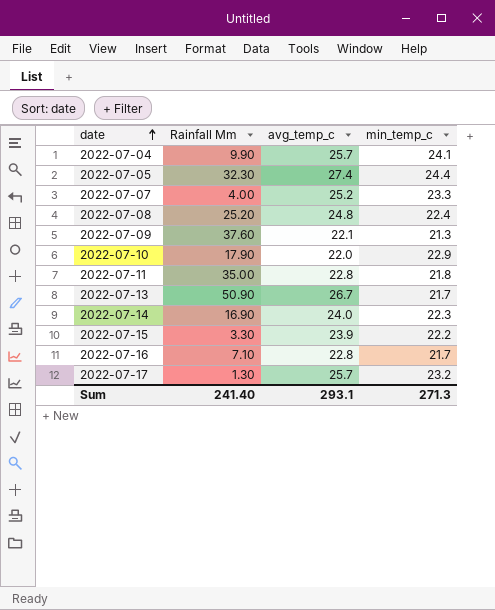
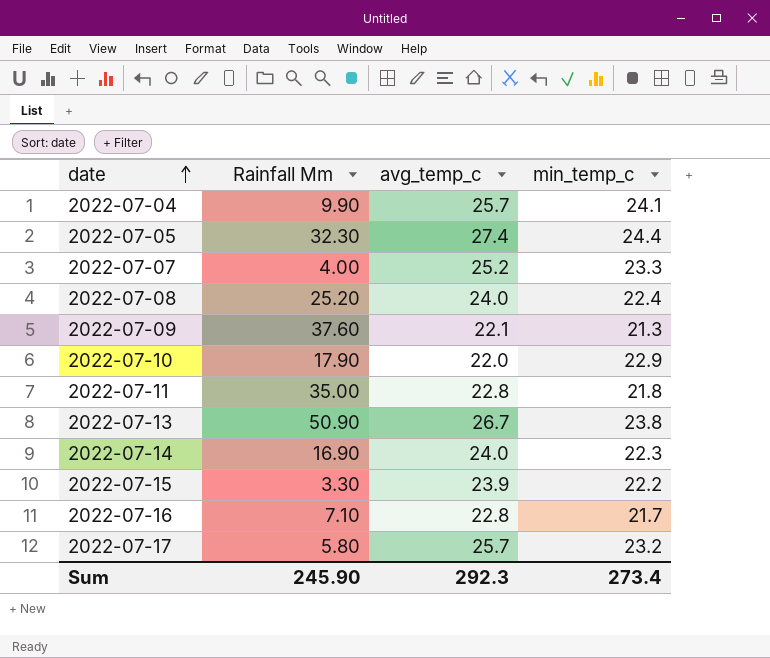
2022-07-08 | avg_temp_c: 24.8 -> 24.0
2022-07-13 | min_temp_c: 21.7 -> 23.8
2022-07-17 | Rainfall Mm: 1.30 -> 5.80
Sum | Rainfall Mm: 241.40 -> 245.90
Sum | avg_temp_c: 293.1 -> 292.3
Sum | min_temp_c: 271.3 -> 273.4

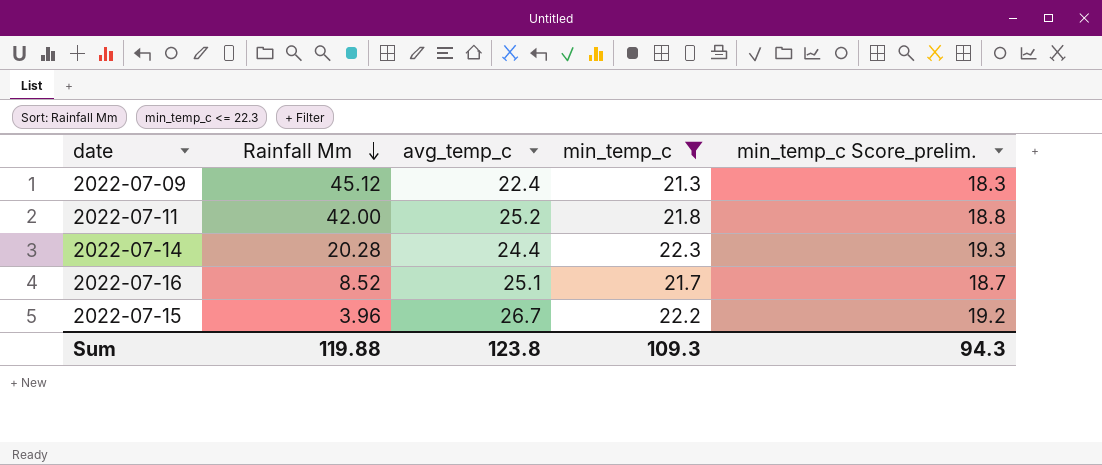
filter: none -> min_temp_c <= 22.3
row order: date ascending -> Rainfall Mm descending
column min_temp_c Score_prelim. | formula: none -> [min_temp_c] - 3
2022-07-09 | Rainfall Mm: 37.60 -> 45.12
2022-07-09 | avg_temp_c: 22.1 -> 22.4
2022-07-11 | Rainfall Mm: 35.00 -> 42.00
2022-07-11 | avg_temp_c: 22.8 -> 25.2
2022-07-14 | Rainfall Mm: 16.90 -> 20.28
2022-07-14 | avg_temp_c: 24.0 -> 24.4
2022-07-16 | Rainfall Mm: 7.10 -> 8.52
2022-07-16 | avg_temp_c: 22.8 -> 25.1
2022-07-15 | Rainfall Mm: 3.30 -> 3.96
2022-07-15 | avg_temp_c: 23.9 -> 26.7
Sum | Rainfall Mm: 245.90 -> 119.88
Sum | avg_temp_c: 292.3 -> 123.8
Sum | min_temp_c: 273.4 -> 109.3

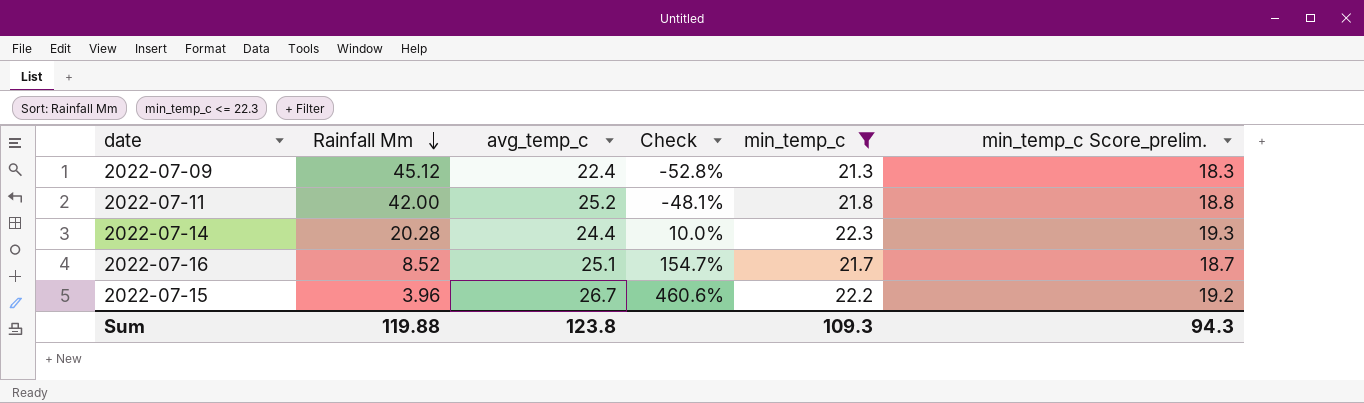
column Check | formula: none -> ([min_temp_c] - [Rainfall Mm]) / [Rainfall Mm]

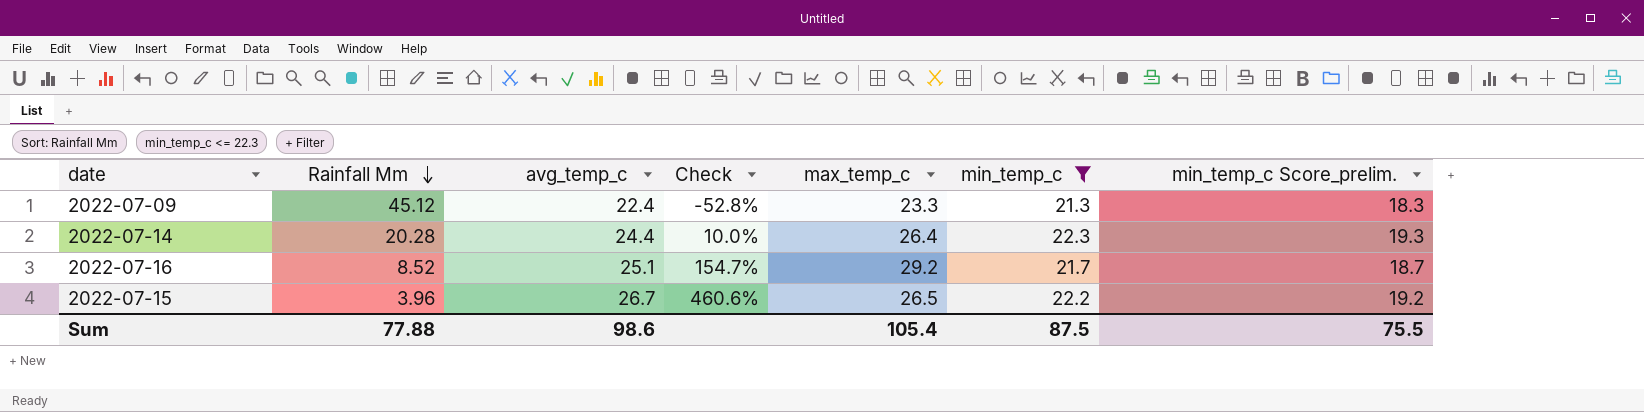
column max_temp_c | position: none -> 5
row 2022-07-11: 42.00 | 25.2 | -48.1% | 21.8 | 18.8 -> none
Sum | Rainfall Mm: 119.88 -> 77.88
Sum | avg_temp_c: 123.8 -> 98.6
Sum | min_temp_c: 109.3 -> 87.5
Sum | min_temp_c Score_prelim.: 94.3 -> 75.5

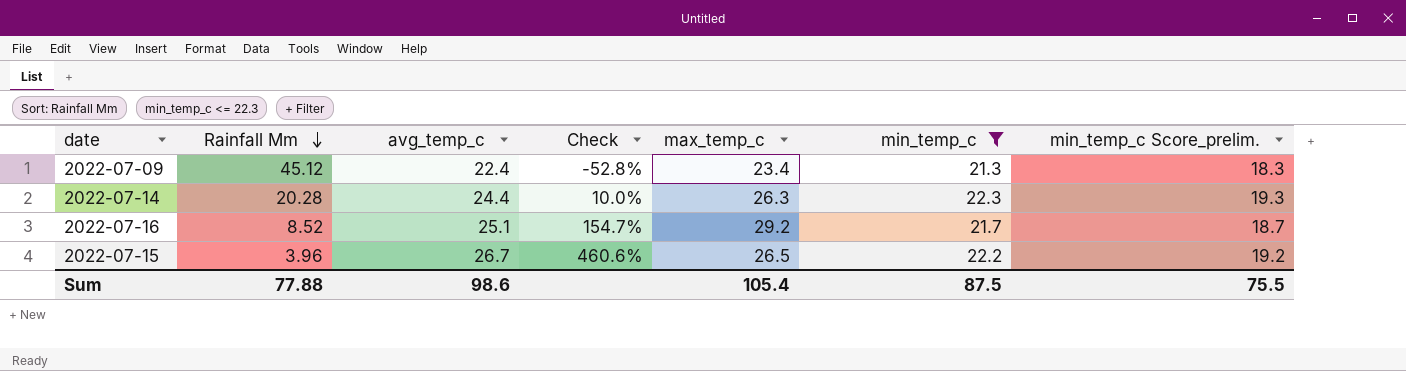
2022-07-09 | max_temp_c: 23.3 -> 23.4
2022-07-14 | max_temp_c: 26.4 -> 26.3

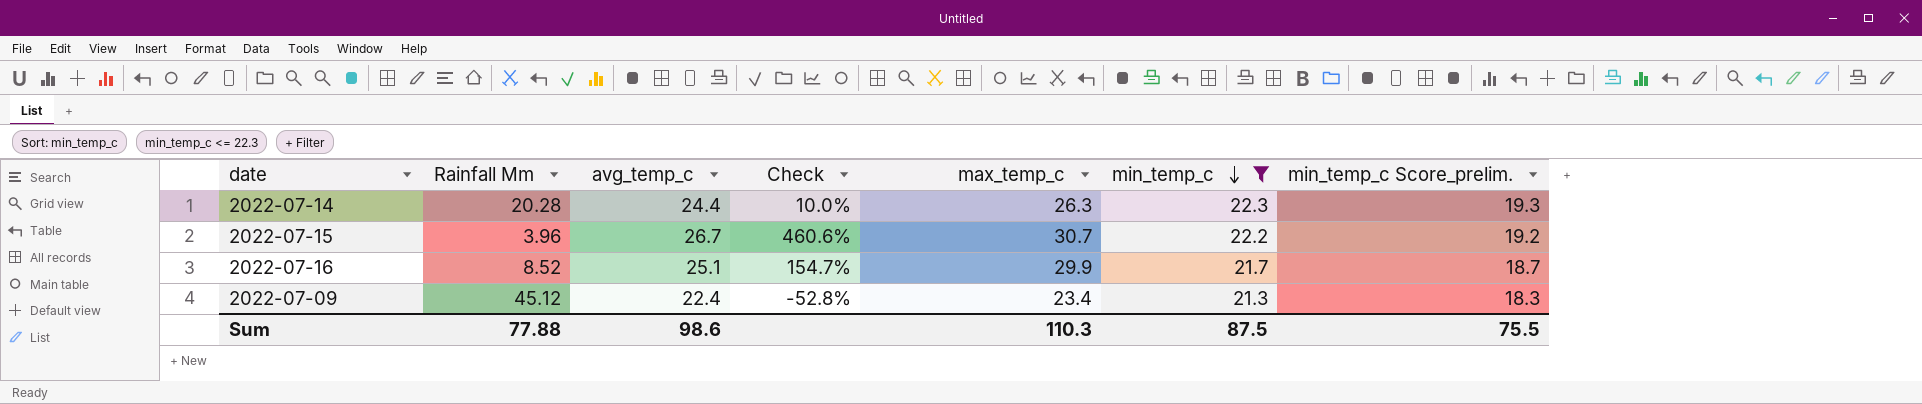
row order: Rainfall Mm descending -> min_temp_c descending
2022-07-15 | max_temp_c: 26.5 -> 30.7
2022-07-16 | max_temp_c: 29.2 -> 29.9
Sum | max_temp_c: 105.4 -> 110.3

